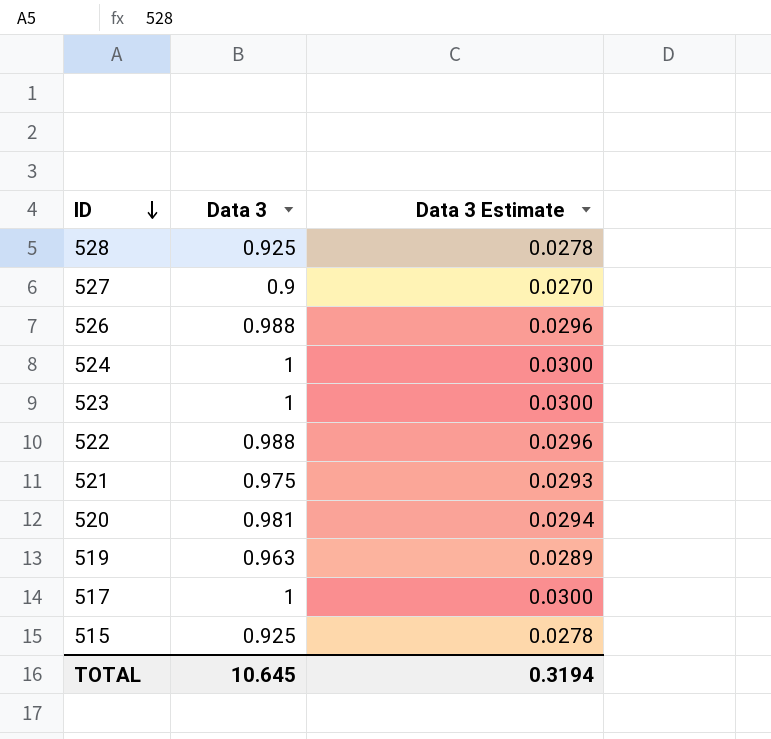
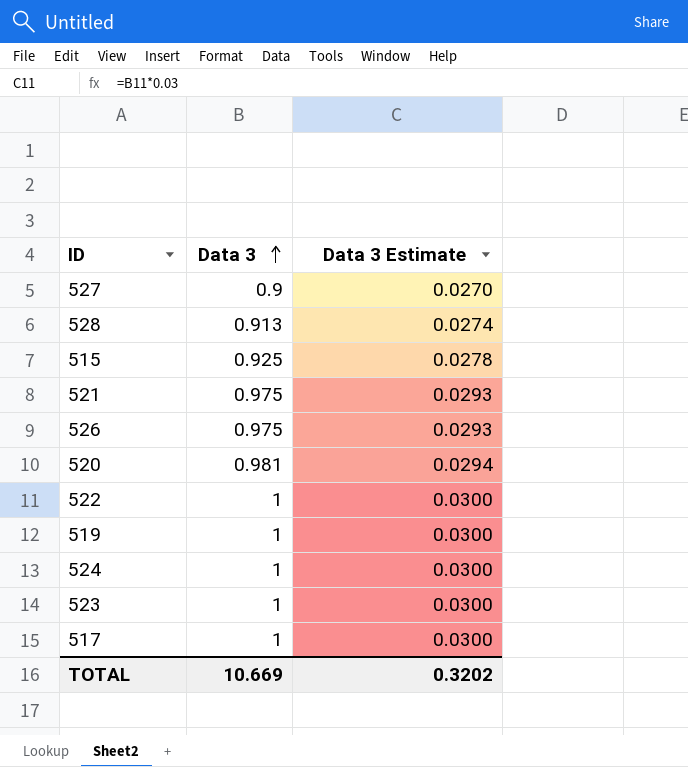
row order: ID descending -> Data 3 ascending
528 | Data 3: 0.925 -> 0.913
528 | Data 3 Estimate: 0.0278 -> 0.0274
526 | Data 3: 0.988 -> 0.975
526 | Data 3 Estimate: 0.0296 -> 0.0293
522 | Data 3: 0.988 -> 1
522 | Data 3 Estimate: 0.0296 -> 0.0300
519 | Data 3: 0.963 -> 1
519 | Data 3 Estimate: 0.0289 -> 0.0300
TOTAL | Data 3: 10.645 -> 10.669
TOTAL | Data 3 Estimate: 0.3194 -> 0.3202

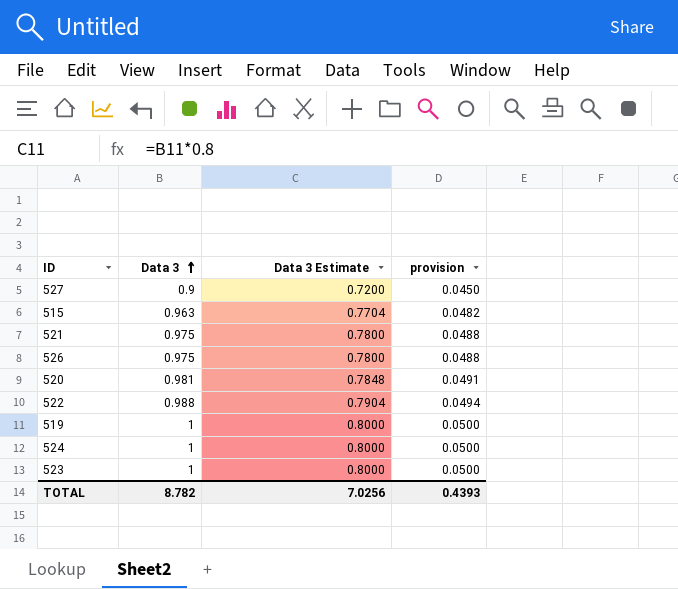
column Data 3 Estimate | formula: [Data 3] * 0.03 -> [Data 3] * 0.8
column provision | formula: none -> [Data 3] * 0.05
row 528: 0.913 | 0.0274 -> none
row 517: 1 | 0.0300 -> none
515 | Data 3: 0.925 -> 0.963
522 | Data 3: 1 -> 0.988
TOTAL | Data 3: 10.669 -> 8.782
TOTAL | Data 3 Estimate: 0.3202 -> 7.0256

